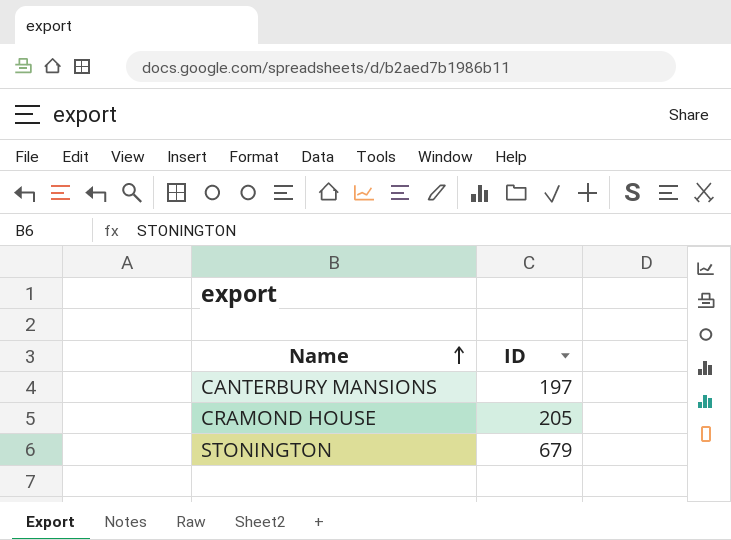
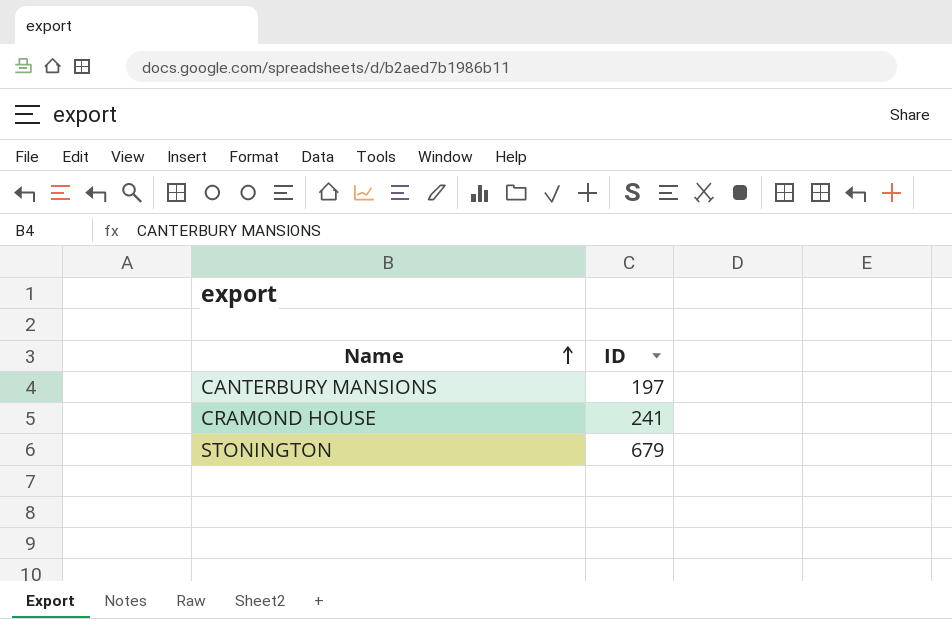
CRAMOND HOUSE | ID: 205 -> 241

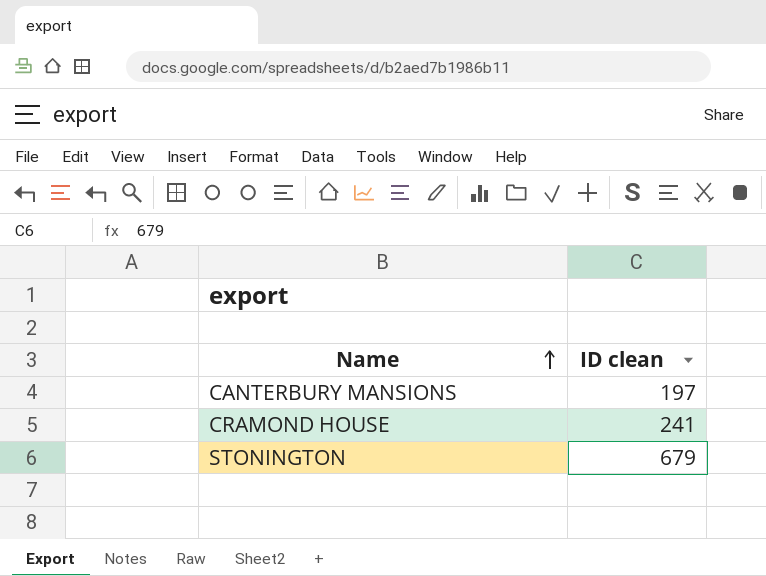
column name: ID -> ID clean

